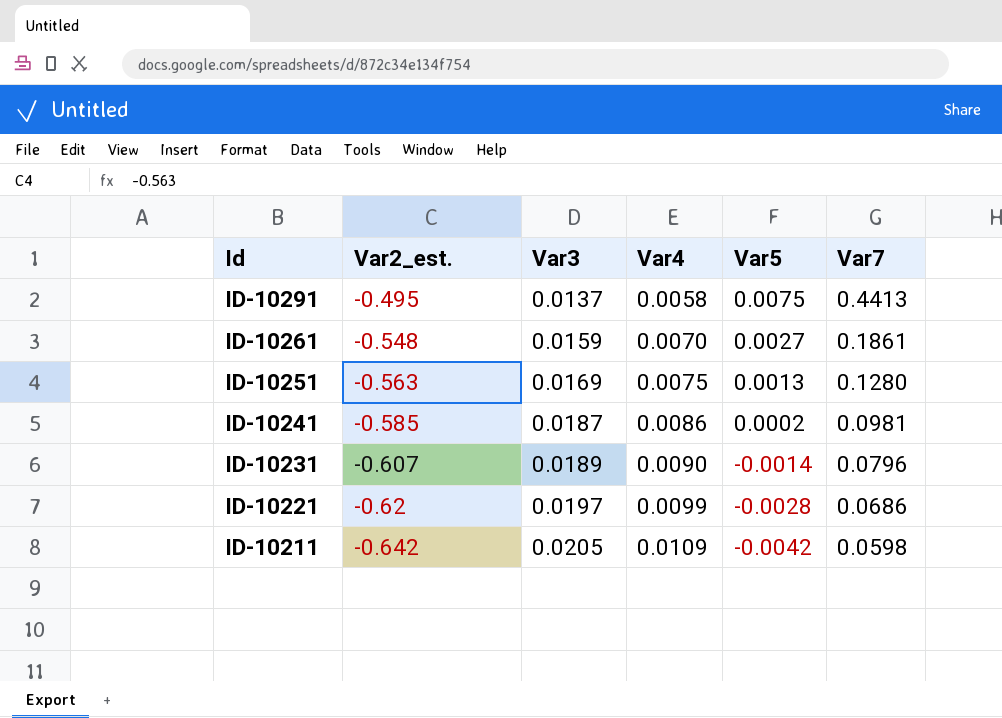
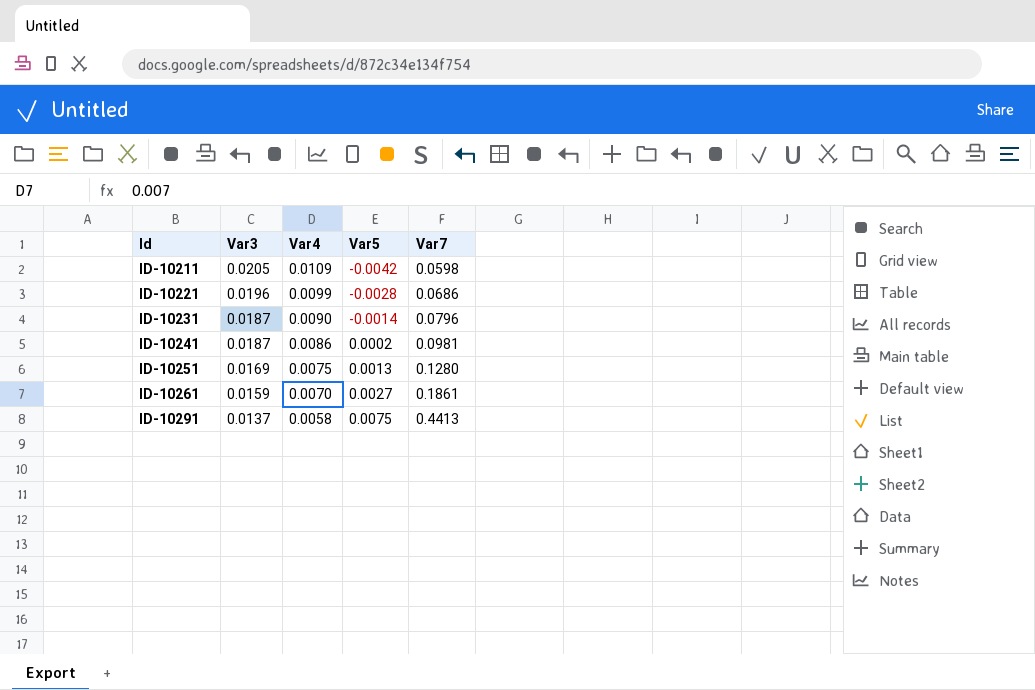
row order: Id descending -> Id ascending
column Var2_est. | position: 2 -> none
ID-10221 | Var3: 0.0197 -> 0.0196
ID-10231 | Var3: 0.0189 -> 0.0187

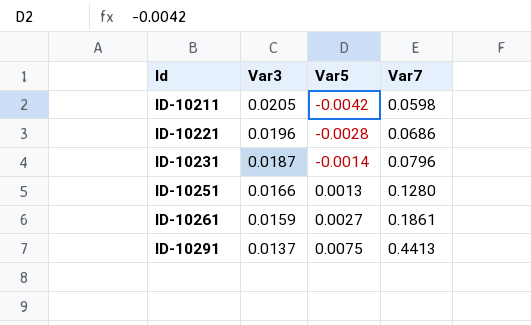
column Var4 | position: 3 -> none
row ID-10241: 0.0187 | 0.0086 | 0.0002 | 0.0981 -> none
ID-10251 | Var3: 0.0169 -> 0.0166

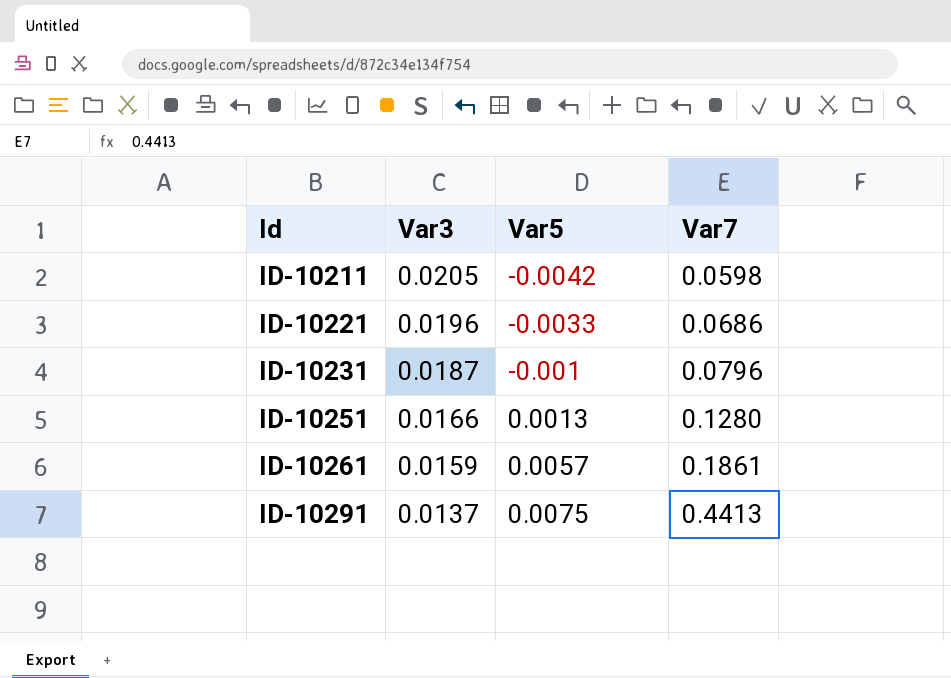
ID-10221 | Var5: -0.0028 -> -0.0033
ID-10231 | Var5: -0.0014 -> -0.001
ID-10261 | Var5: 0.0027 -> 0.0057

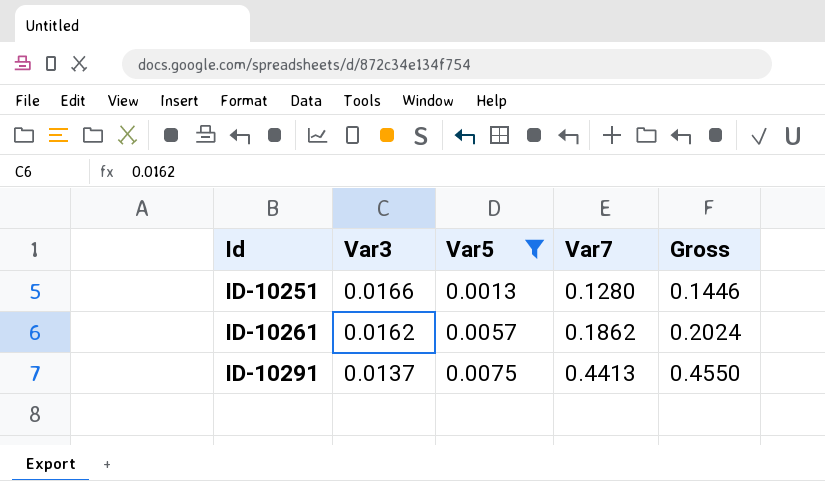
filter: none -> Var5 >= 0.0013
column Gross | formula: none -> [Var3] + [Var7]
ID-10261 | Var3: 0.0159 -> 0.0162
ID-10261 | Var7: 0.1861 -> 0.1862

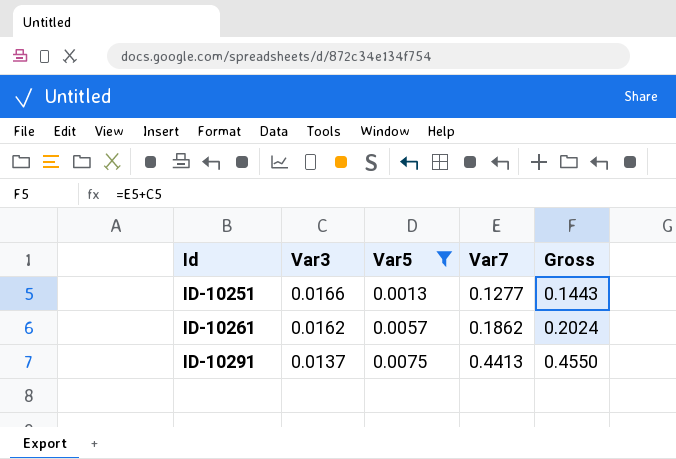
ID-10251 | Var7: 0.1280 -> 0.1277
ID-10251 | Gross: 0.1446 -> 0.1443

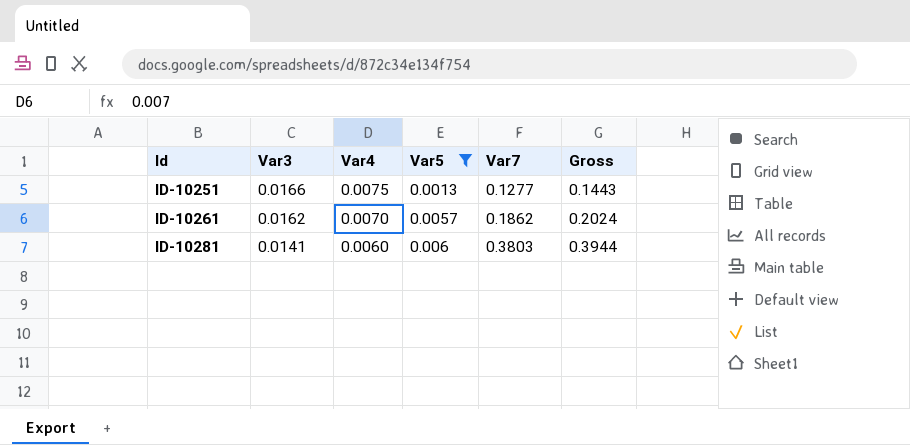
column Var4 | position: none -> 3
row ID-10291: 0.0137 | 0.0075 | 0.4413 | 0.4550 -> none
row ID-10281: none -> 0.0141 | 0.0060 | 0.006 | 0.3803 | 0.3944

